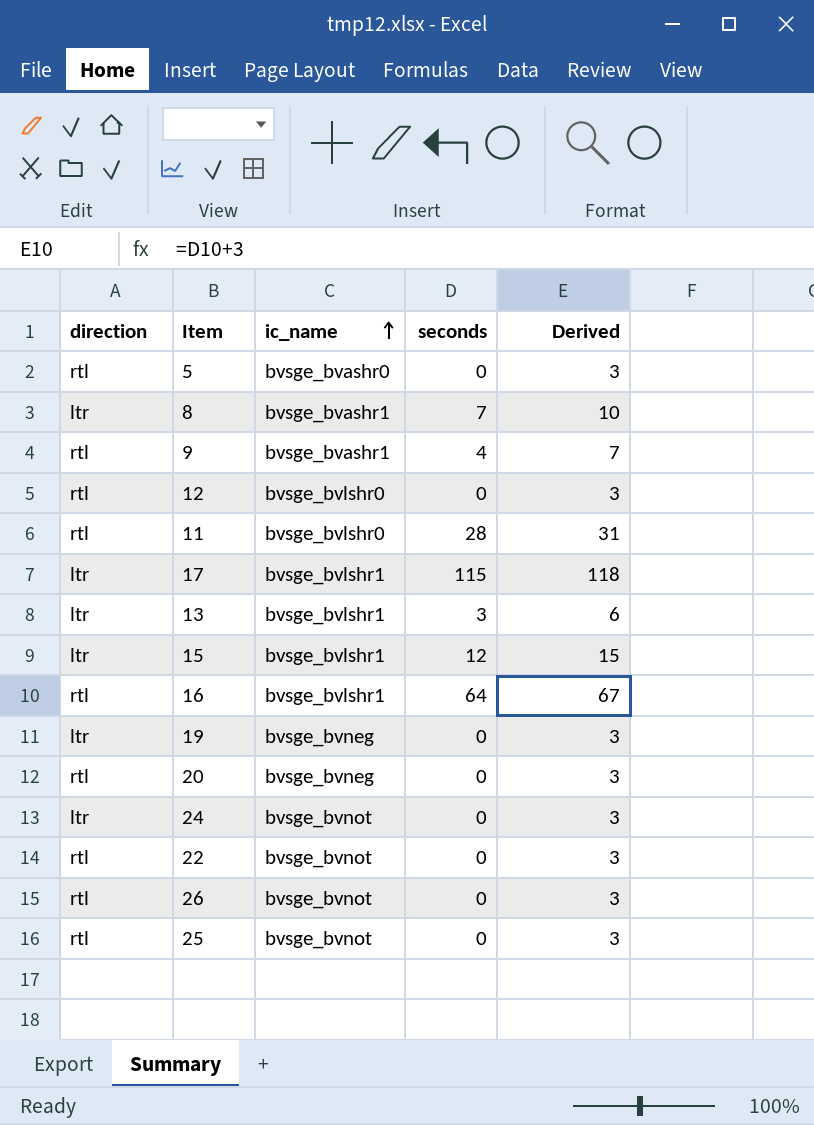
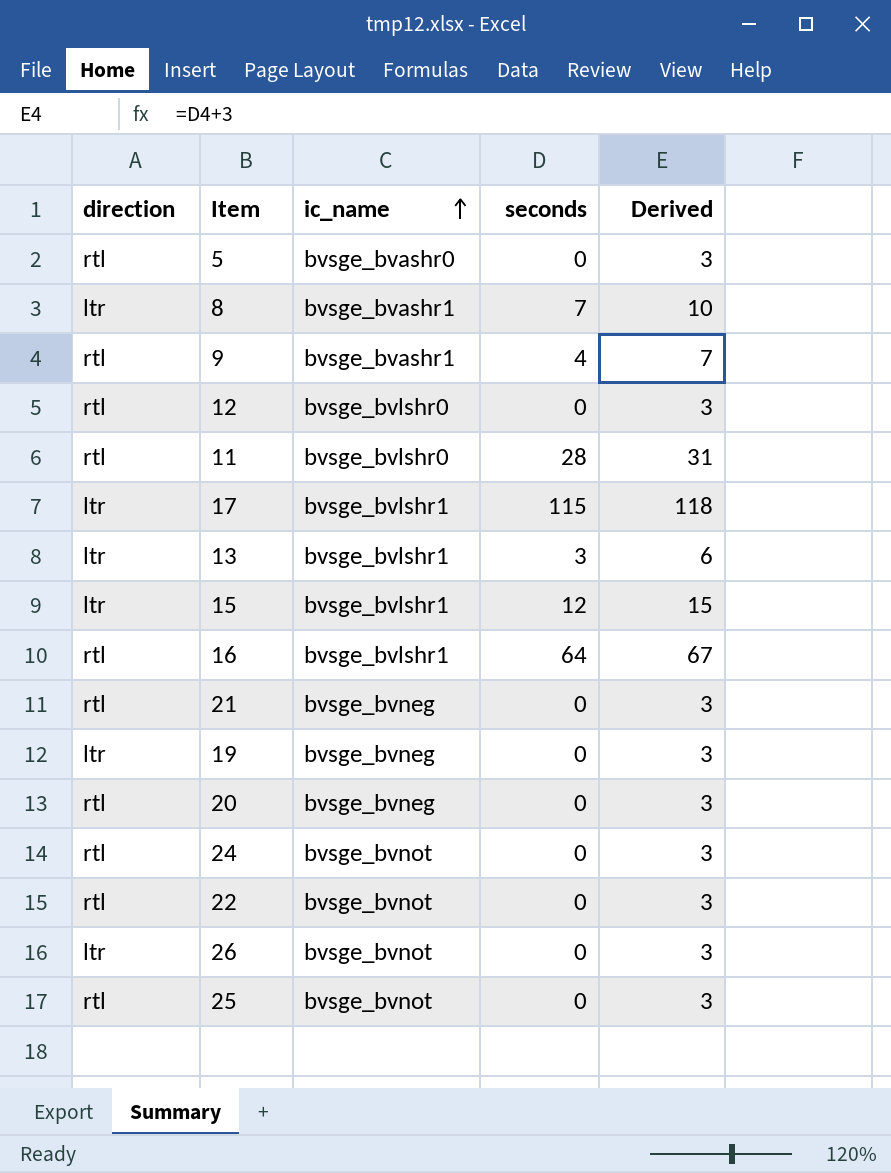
row 21: none -> rtl | bvsge_bvneg | 0 | 3
24 | direction: ltr -> rtl
26 | direction: rtl -> ltr

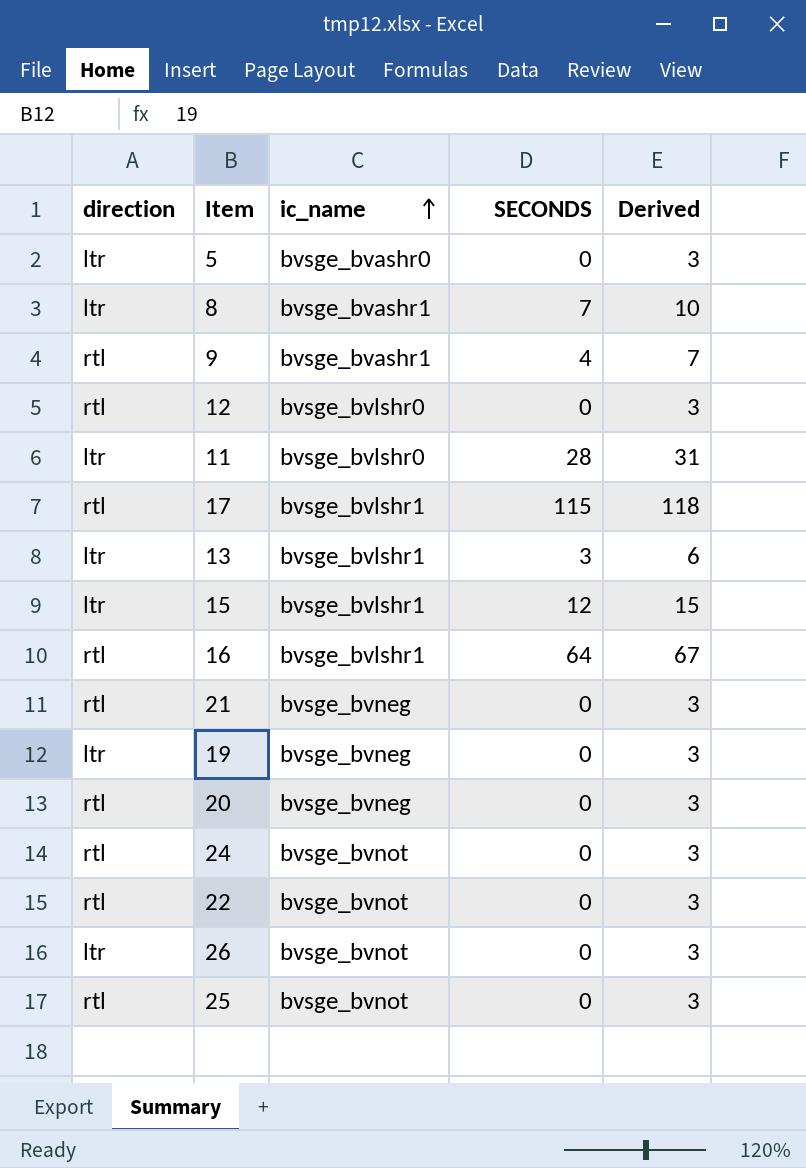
column name: seconds -> SECONDS
5 | direction: rtl -> ltr
11 | direction: rtl -> ltr
17 | direction: ltr -> rtl

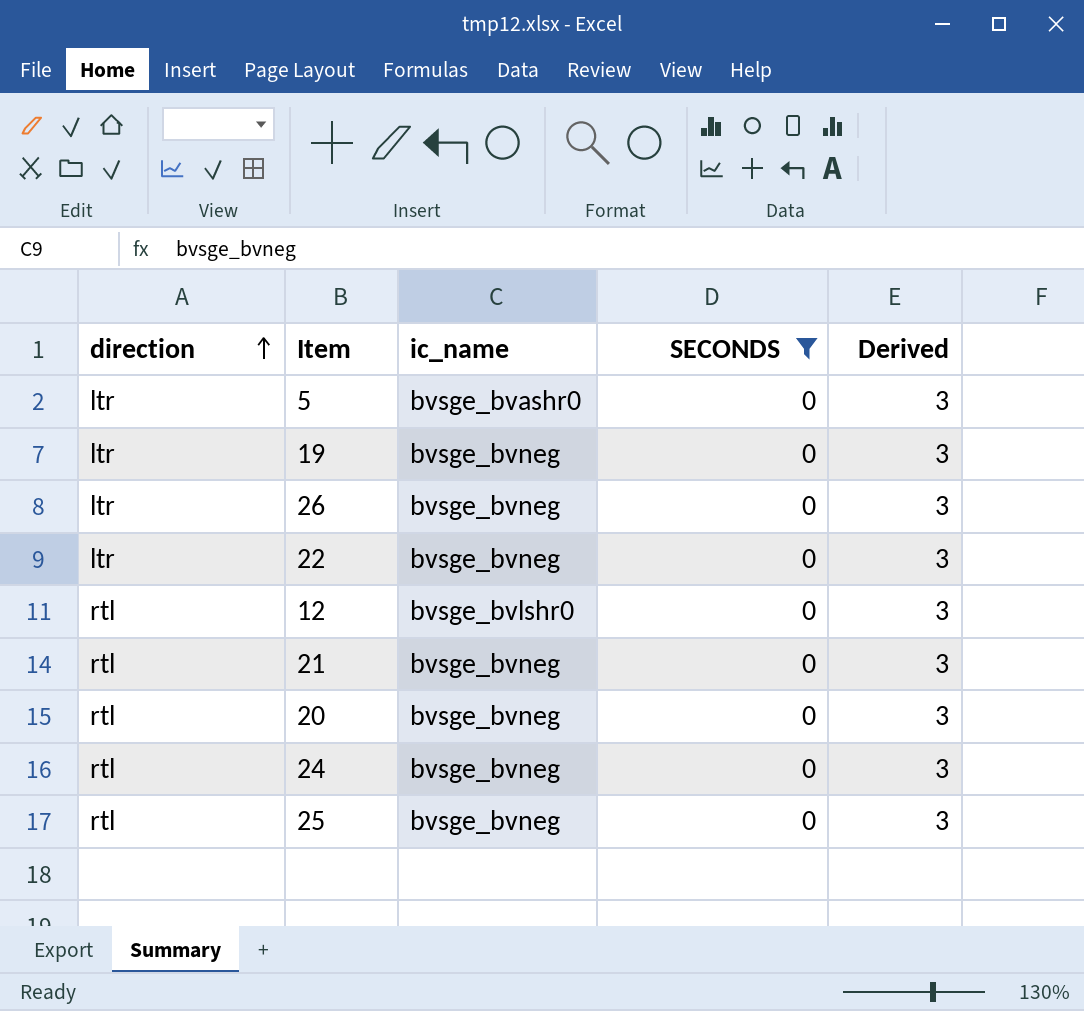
filter: none -> SECONDS = 0
row order: ic_name ascending -> direction ascending
26 | ic_name: bvsge_bvnot -> bvsge_bvneg
22 | direction: rtl -> ltr
22 | ic_name: bvsge_bvnot -> bvsge_bvneg
24 | ic_name: bvsge_bvnot -> bvsge_bvneg
25 | ic_name: bvsge_bvnot -> bvsge_bvneg

